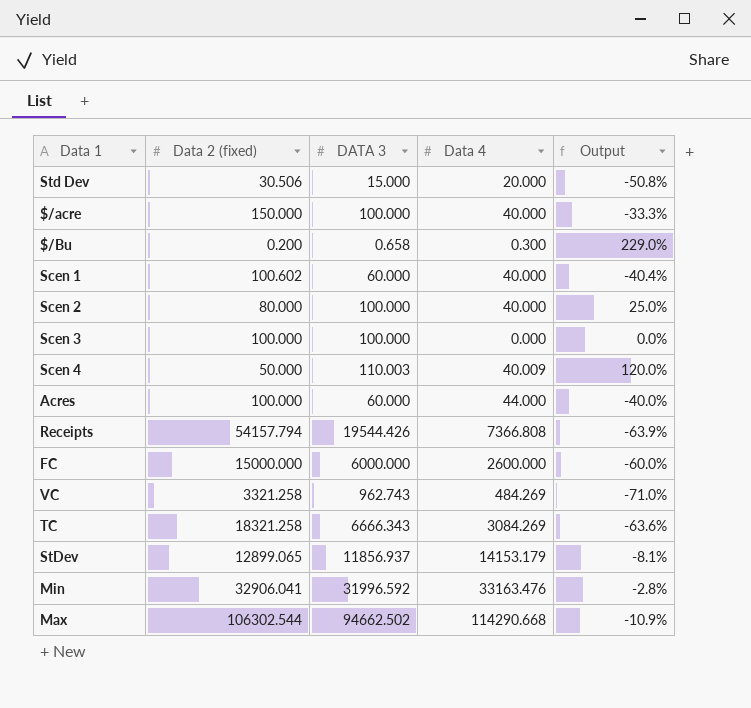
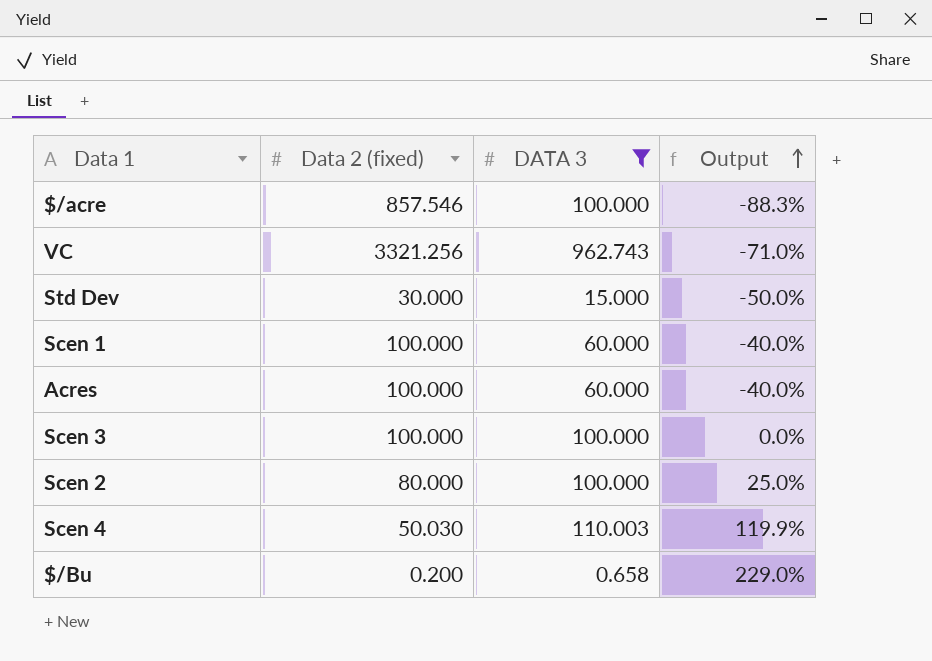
filter: none -> DATA 3 <= 962.743
row order: none -> Output ascending
column Data 4 | position: 4 -> none
$/acre | Data 2 (fixed): 150.000 -> 857.546
$/acre | Output: -33.3% -> -88.3%
VC | Data 2 (fixed): 3321.258 -> 3321.256
Std Dev | Data 2 (fixed): 30.506 -> 30.000
Std Dev | Output: -50.8% -> -50.0%
Scen 1 | Data 2 (fixed): 100.602 -> 100.000
Scen 1 | Output: -40.4% -> -40.0%
Scen 4 | Data 2 (fixed): 50.000 -> 50.030
Scen 4 | Output: 120.0% -> 119.9%

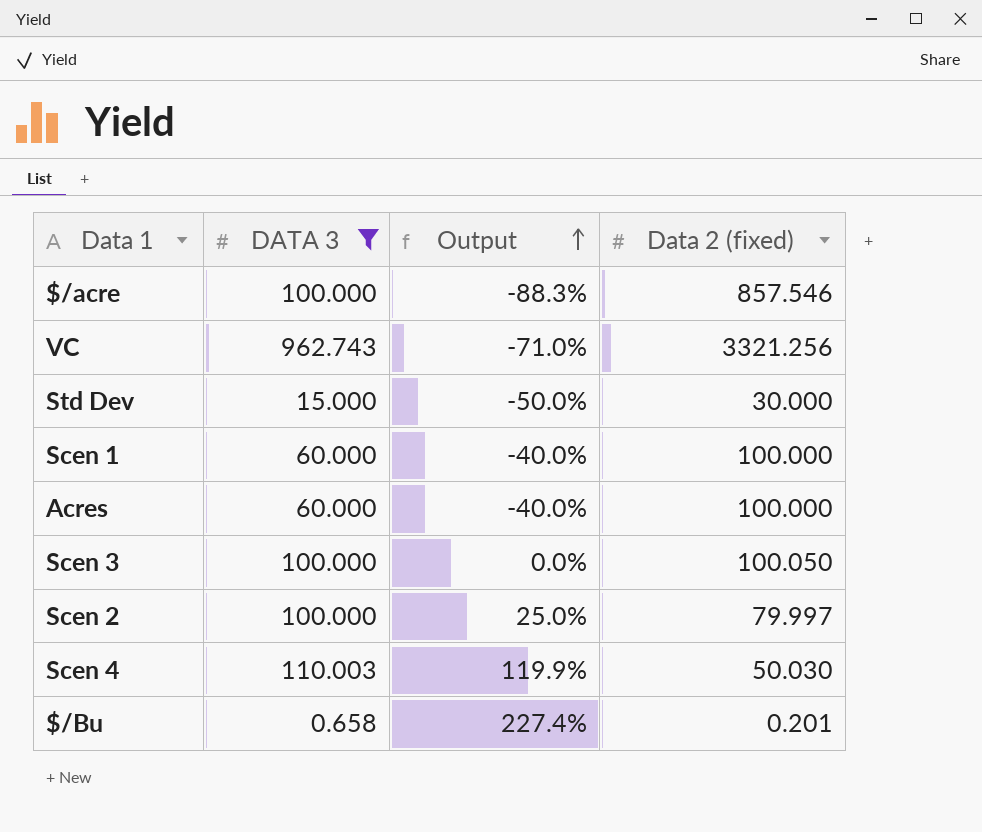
column Data 2 (fixed) | position: 2 -> 4
Scen 3 | Data 2 (fixed): 100.000 -> 100.050
Scen 2 | Data 2 (fixed): 80.000 -> 79.997
$/Bu | Output: 229.0% -> 227.4%
$/Bu | Data 2 (fixed): 0.200 -> 0.201

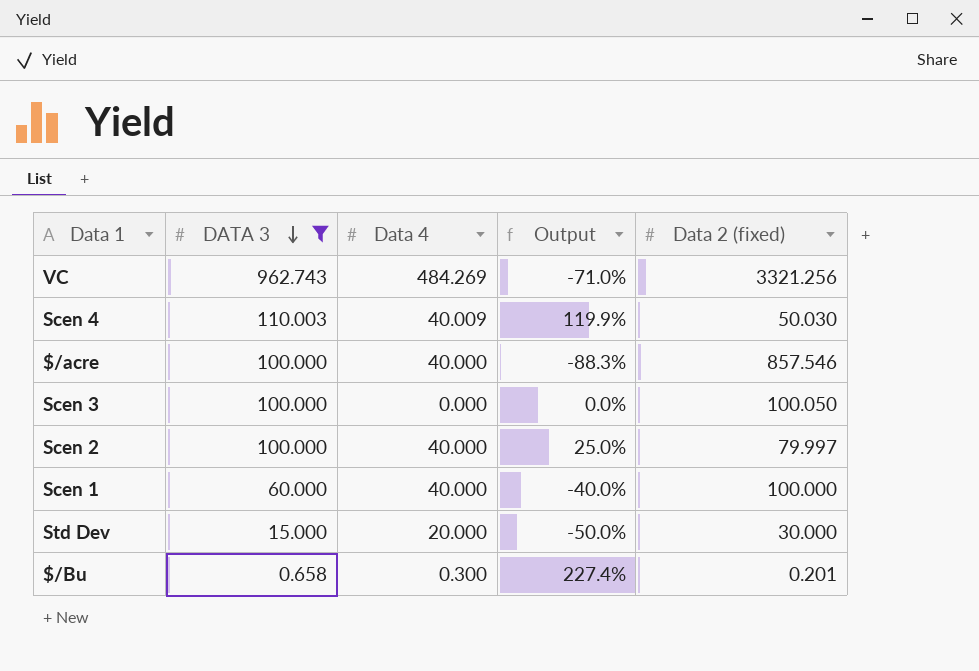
row order: Output ascending -> DATA 3 descending
column Data 4 | position: none -> 3
row Acres: 60.000 | -40.0% | 100.000 -> none

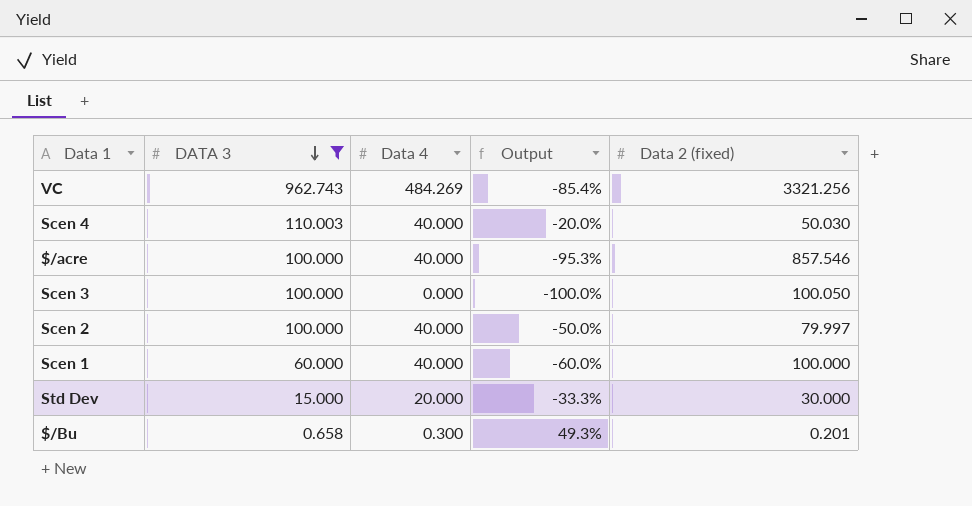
column Output | formula: ([DATA 3] - [Data 2 (fixed)]) / [Data 2 (fixed)] -> ([Data 4] - [Data 2 (fixed)]) / [Data 2 (fixed)]
Scen 4 | Data 4: 40.009 -> 40.000

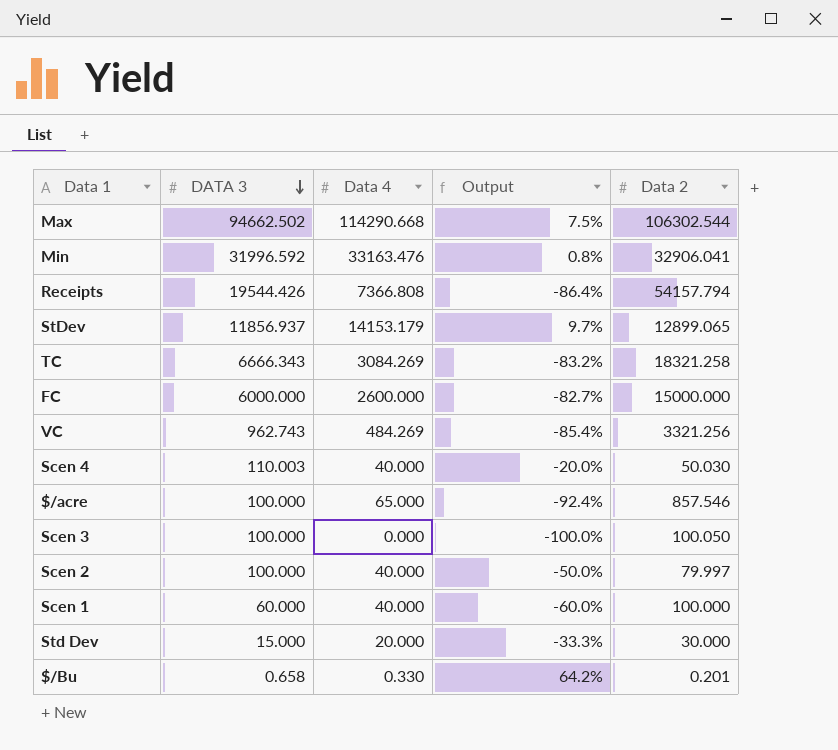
filter: DATA 3 <= 962.743 -> none
column name: Data 2 (fixed) -> Data 2
$/acre | Data 4: 40.000 -> 65.000
$/acre | Output: -95.3% -> -92.4%
$/Bu | Data 4: 0.300 -> 0.330
$/Bu | Output: 49.3% -> 64.2%

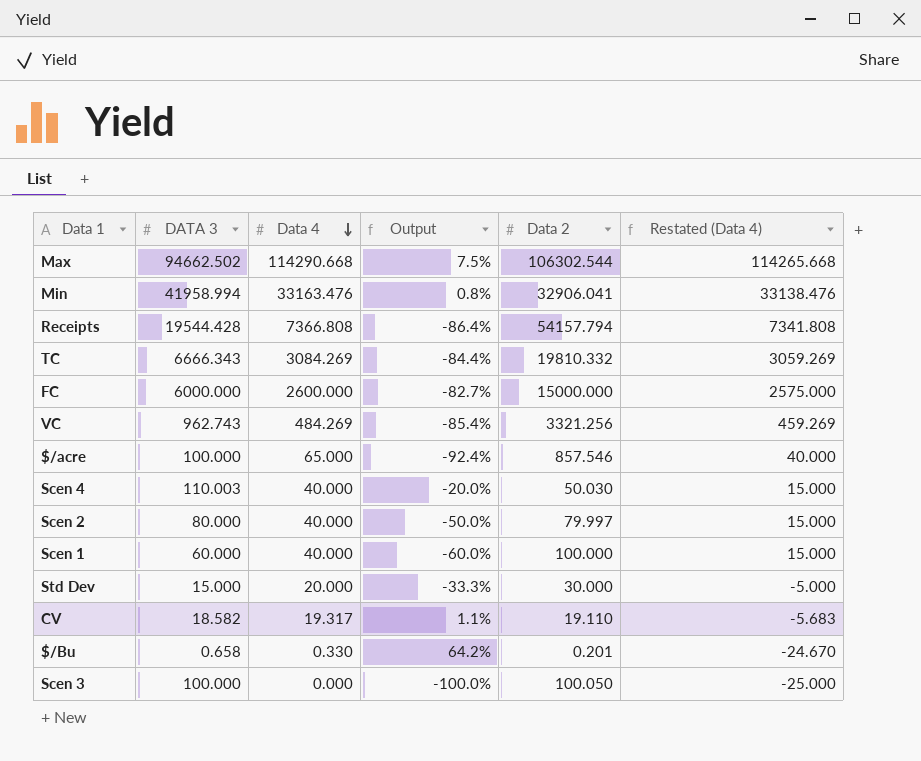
row order: DATA 3 descending -> Data 4 descending
column Restated (Data 4) | formula: none -> [Data 4] - 25
row StDev: 11856.937 | 14153.179 | 9.7% | 12899.065 -> none
Min | DATA 3: 31996.592 -> 41958.994
Receipts | DATA 3: 19544.426 -> 19544.428
TC | Output: -83.2% -> -84.4%
TC | Data 2: 18321.258 -> 19810.332
Scen 2 | DATA 3: 100.000 -> 80.000
row CV: none -> 18.582 | 19.317 | 1.1% | 19.110 | -5.683

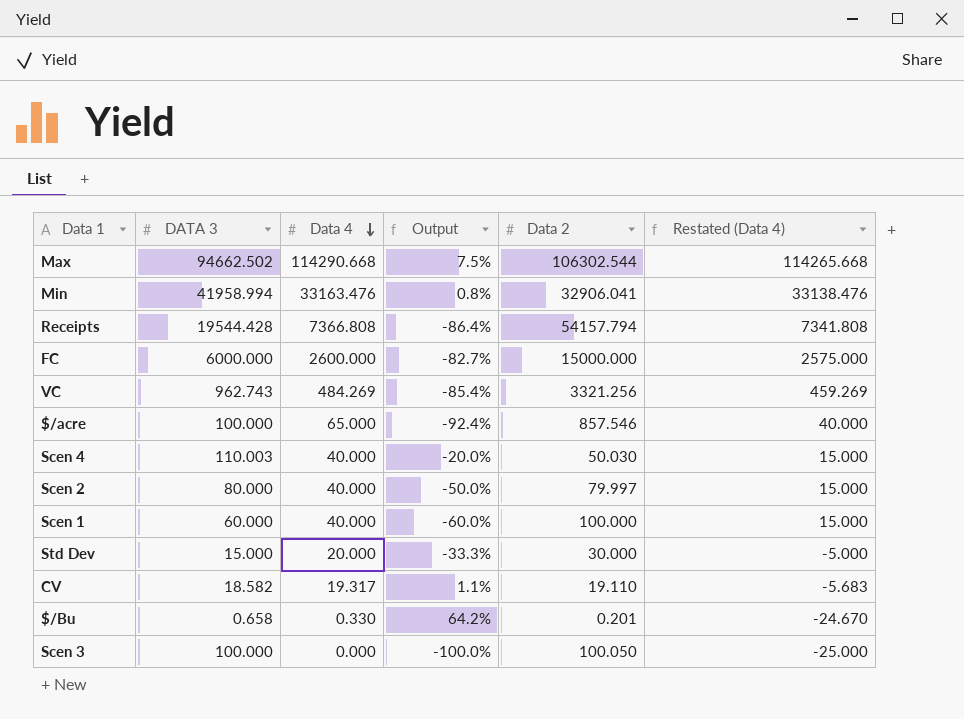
row TC: 6666.343 | 3084.269 | -84.4% | 19810.332 | 3059.269 -> none

